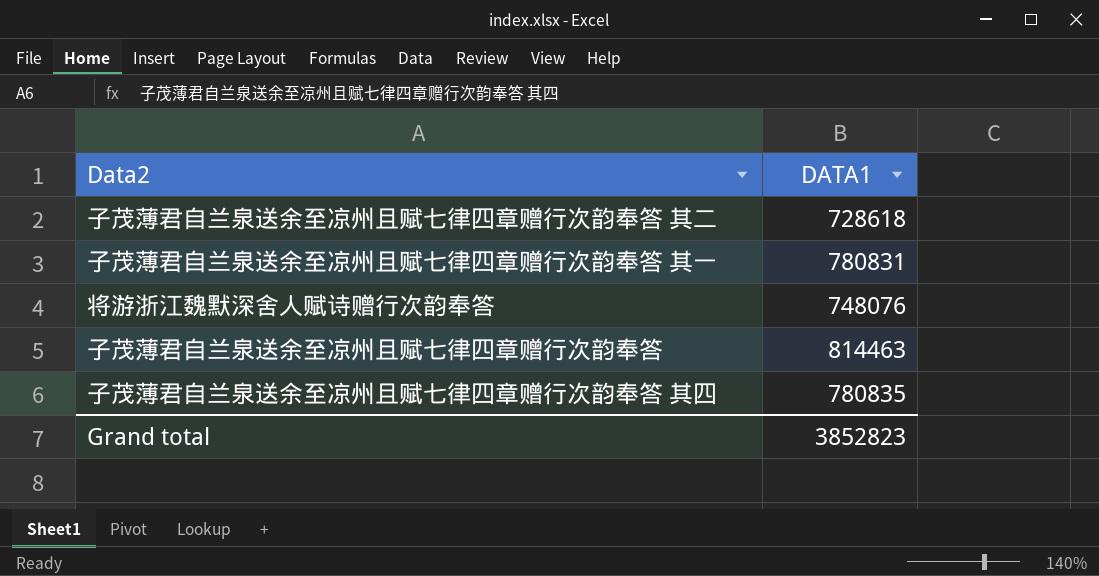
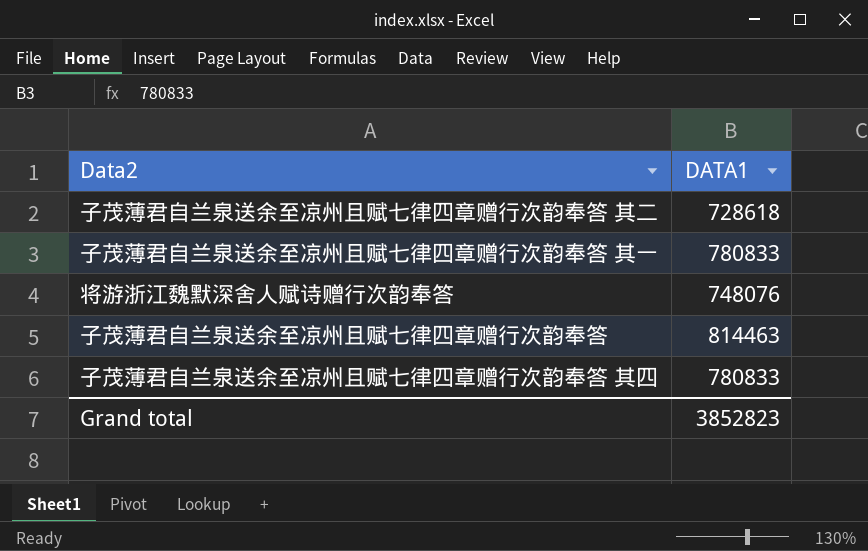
子茂薄君自兰泉送余至凉州且赋七律四章赠行次韵奉答 其一 | DATA1: 780831 -> 780833
子茂薄君自兰泉送余至凉州且赋七律四章赠行次韵奉答 其四 | DATA1: 780835 -> 780833

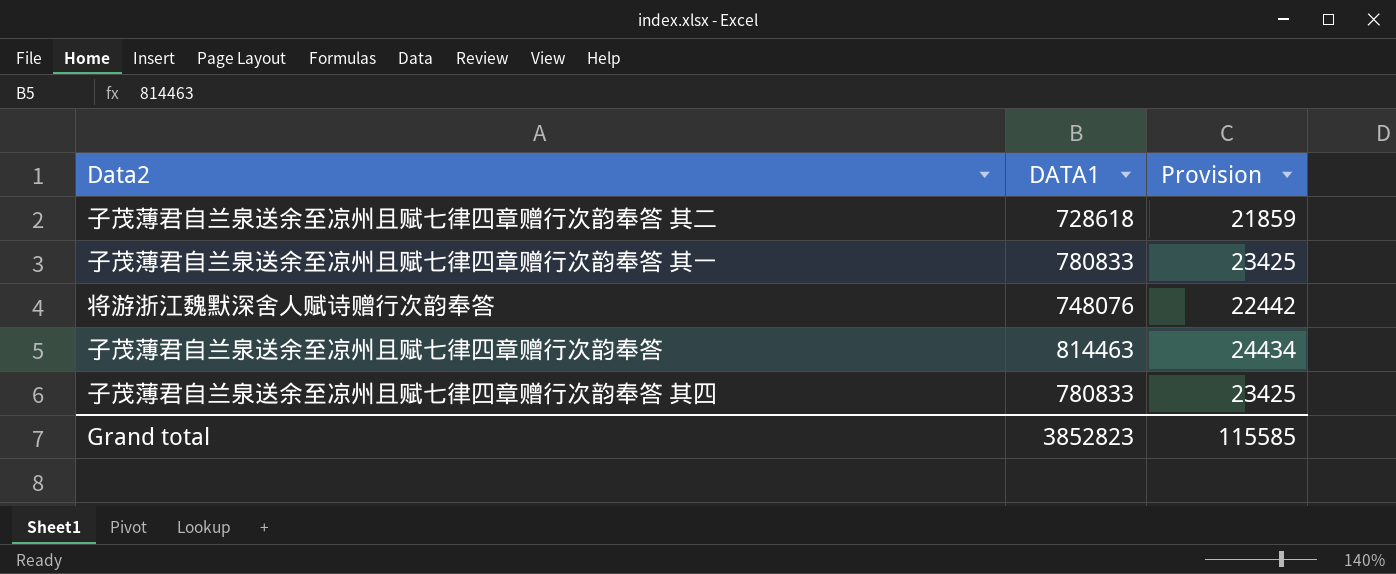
column Provision | formula: none -> [DATA1] * 0.03

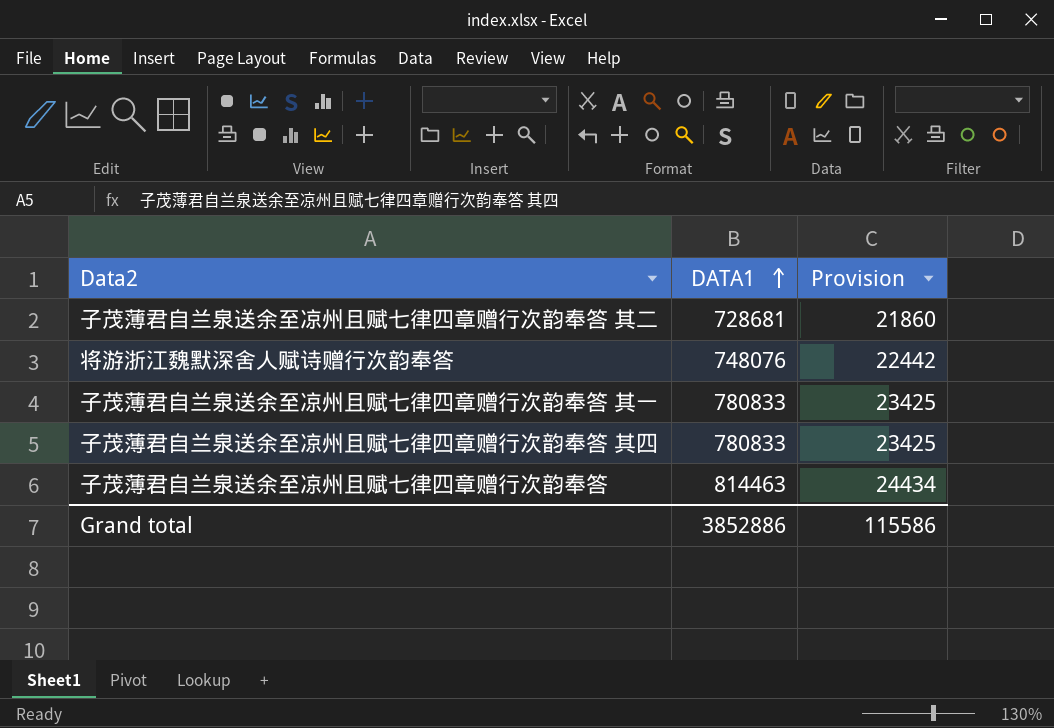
row order: none -> DATA1 ascending
子茂薄君自兰泉送余至凉州且赋七律四章赠行次韵奉答 其二 | DATA1: 728618 -> 728681
子茂薄君自兰泉送余至凉州且赋七律四章赠行次韵奉答 其二 | Provision: 21859 -> 21860
Grand total | DATA1: 3852823 -> 3852886
Grand total | Provision: 115585 -> 115586

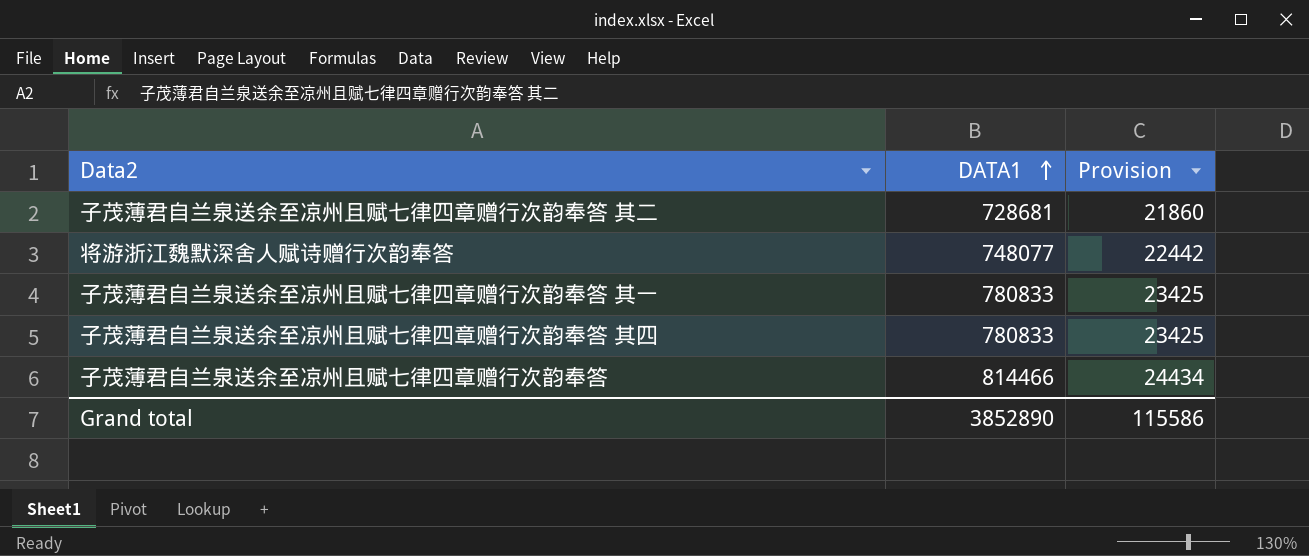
将游浙江魏默深舍人赋诗赠行次韵奉答 | DATA1: 748076 -> 748077
子茂薄君自兰泉送余至凉州且赋七律四章赠行次韵奉答 | DATA1: 814463 -> 814466
Grand total | DATA1: 3852886 -> 3852890

